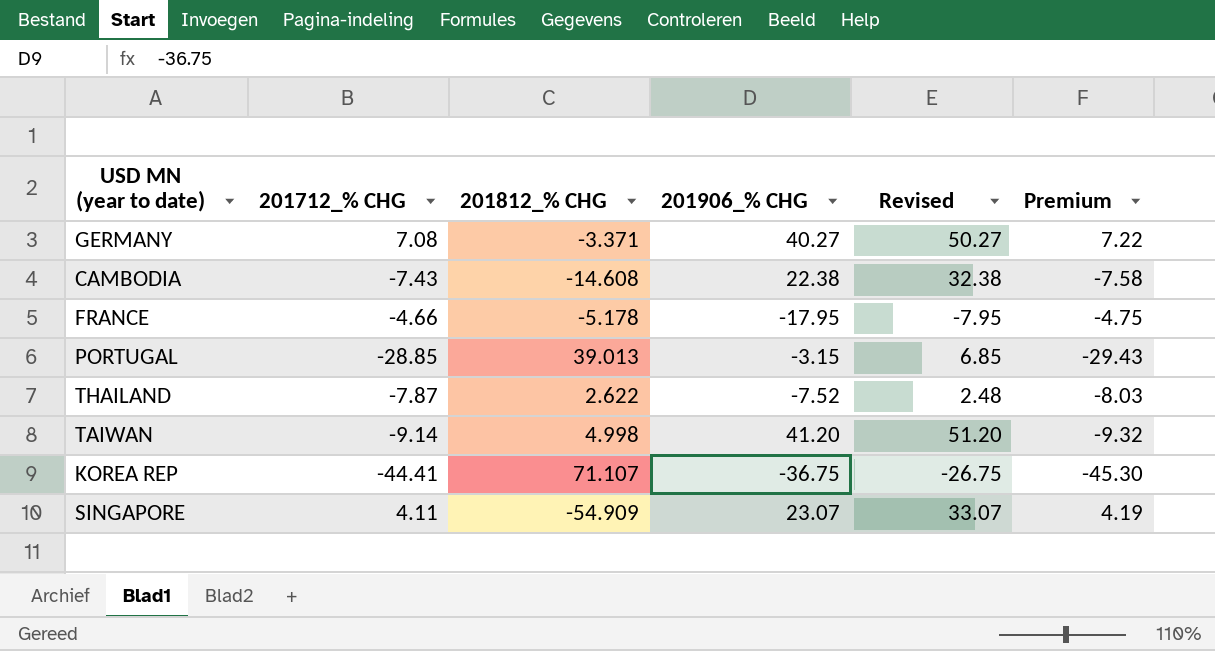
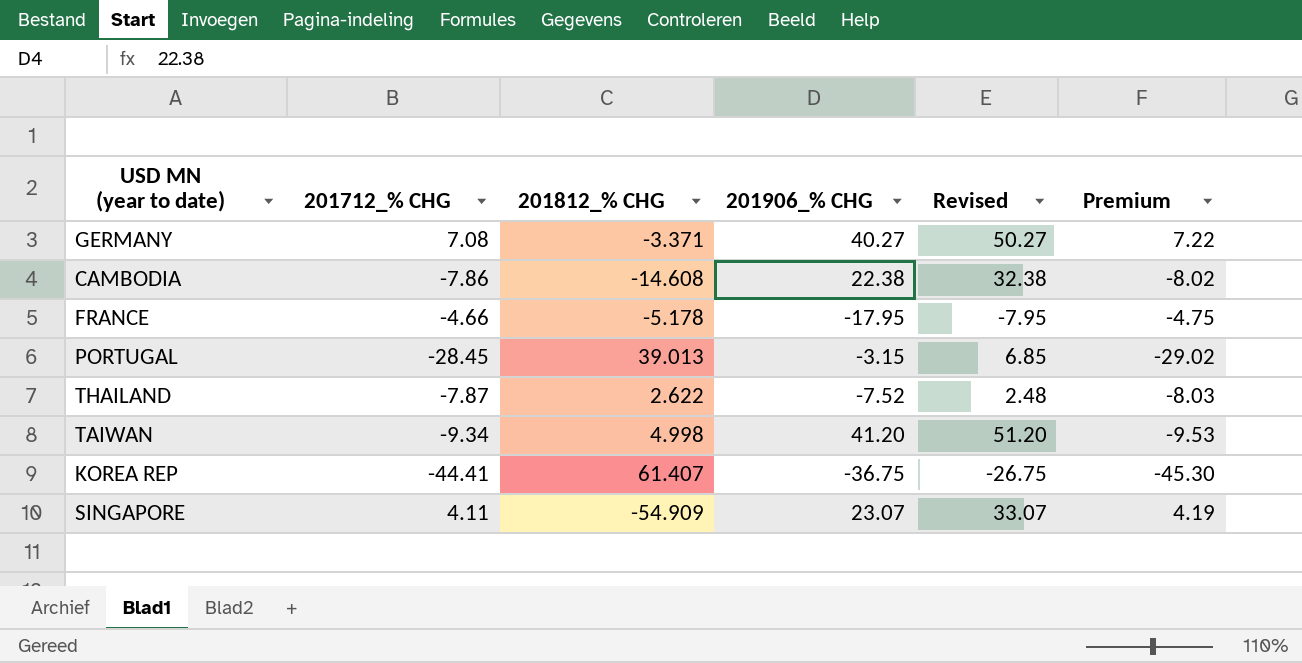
CAMBODIA | 201712_% CHG: -7.43 -> -7.86
CAMBODIA | Premium: -7.58 -> -8.02
PORTUGAL | 201712_% CHG: -28.85 -> -28.45
PORTUGAL | Premium: -29.43 -> -29.02
TAIWAN | 201712_% CHG: -9.14 -> -9.34
TAIWAN | Premium: -9.32 -> -9.53
KOREA REP | 201812_% CHG: 71.107 -> 61.407

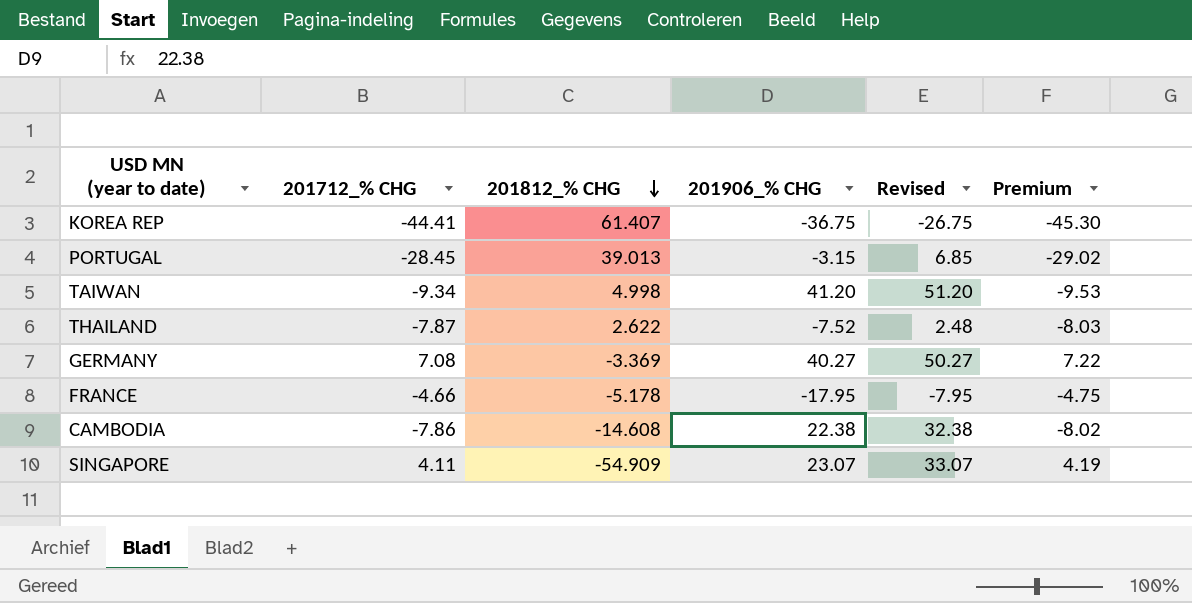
row order: none -> 201812_% CHG descending
GERMANY | 201812_% CHG: -3.371 -> -3.369

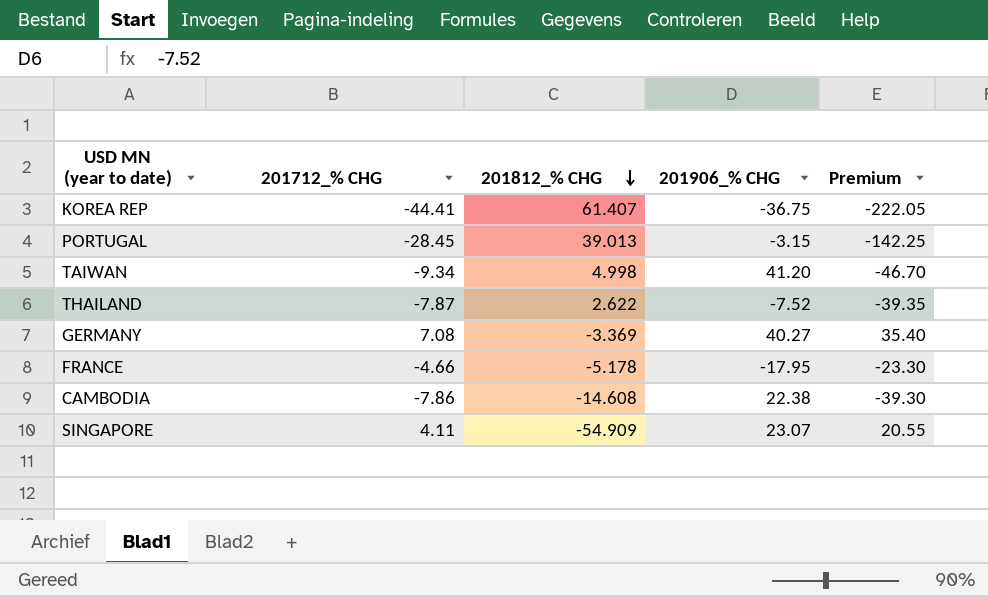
column Revised | formula: [201906_% CHG] + 10 -> none
column Premium | formula: [201712_% CHG] * 1.02 -> [201712_% CHG] * 5

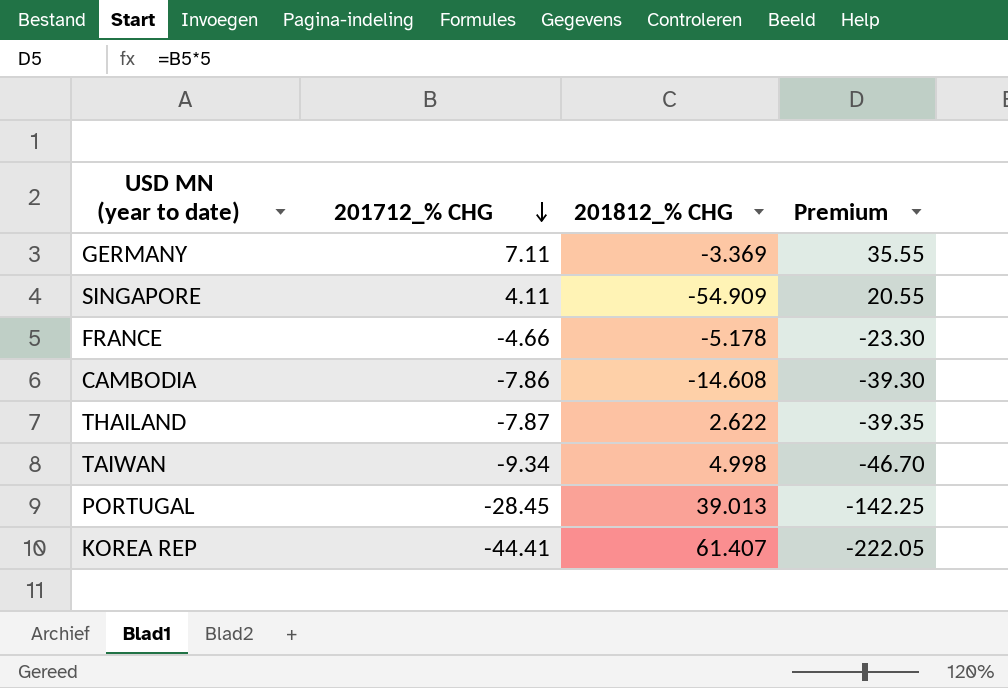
row order: 201812_% CHG descending -> 201712_% CHG descending
column 201906_% CHG | position: 4 -> none
GERMANY | 201712_% CHG: 7.08 -> 7.11
GERMANY | Premium: 35.40 -> 35.55

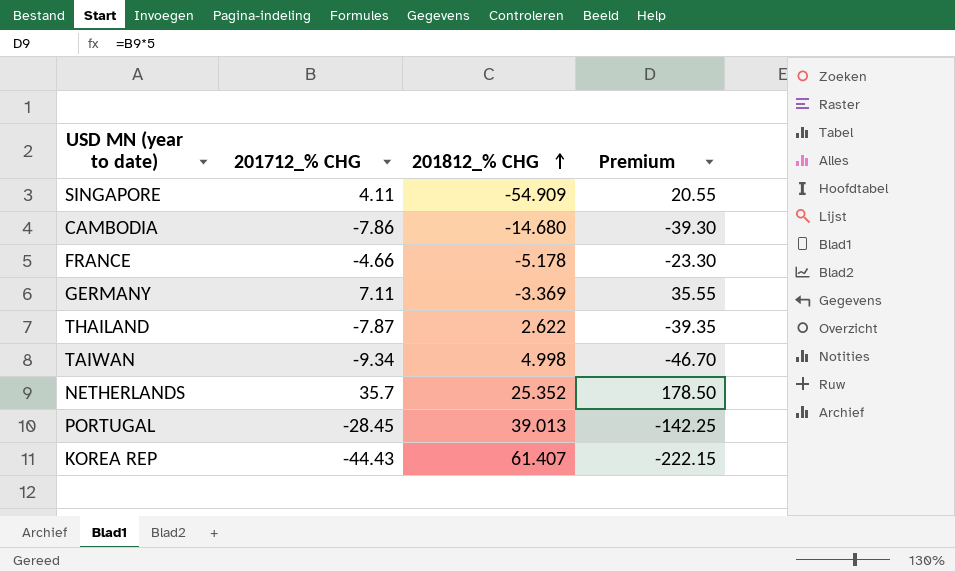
row order: 201712_% CHG descending -> 201812_% CHG ascending
CAMBODIA | 201812_% CHG: -14.608 -> -14.680
row NETHERLANDS: none -> 35.7 | 25.352 | 178.50
KOREA REP | 201712_% CHG: -44.41 -> -44.43
KOREA REP | Premium: -222.05 -> -222.15

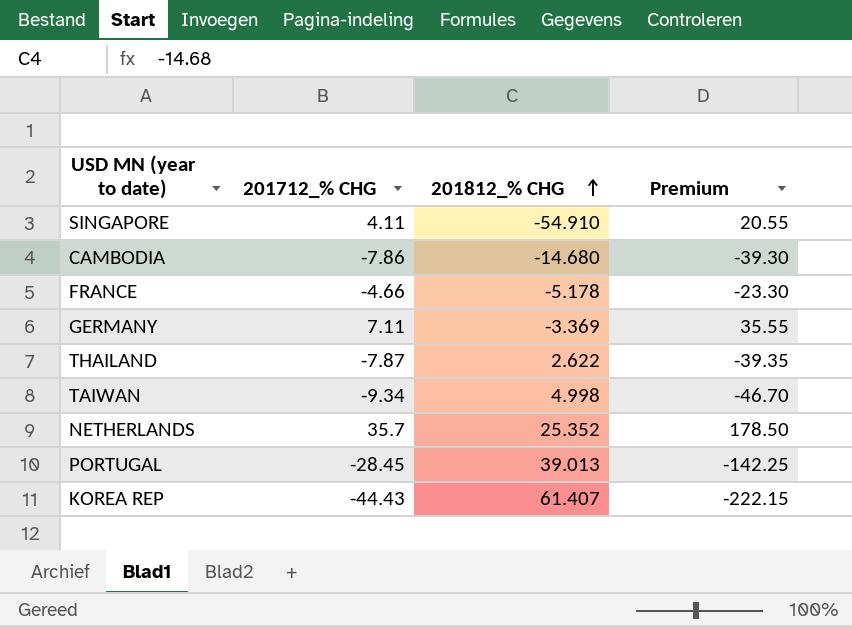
SINGAPORE | 201812_% CHG: -54.909 -> -54.910

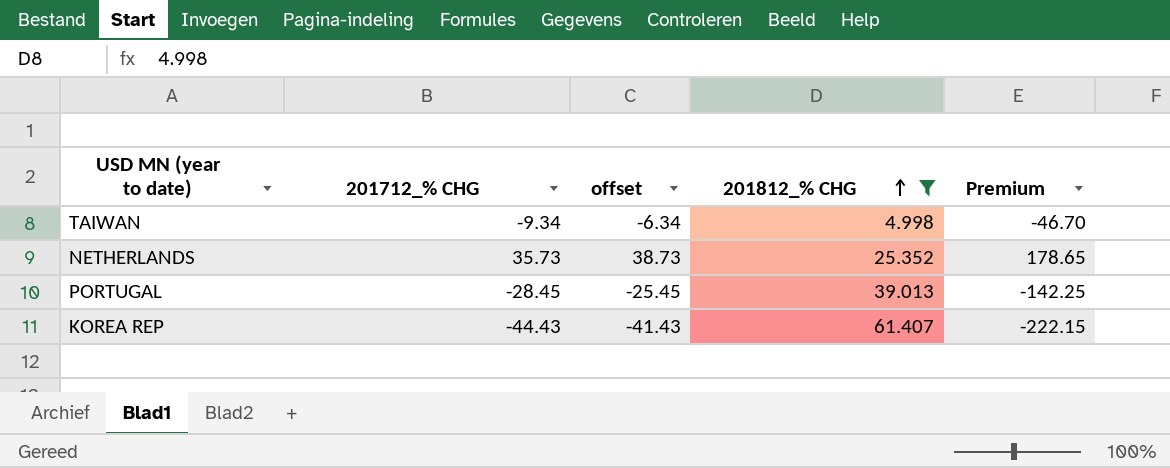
filter: none -> 201812_% CHG >= 4.998
column offset | formula: none -> [201712_% CHG] + 3
NETHERLANDS | 201712_% CHG: 35.7 -> 35.73
NETHERLANDS | Premium: 178.50 -> 178.65

